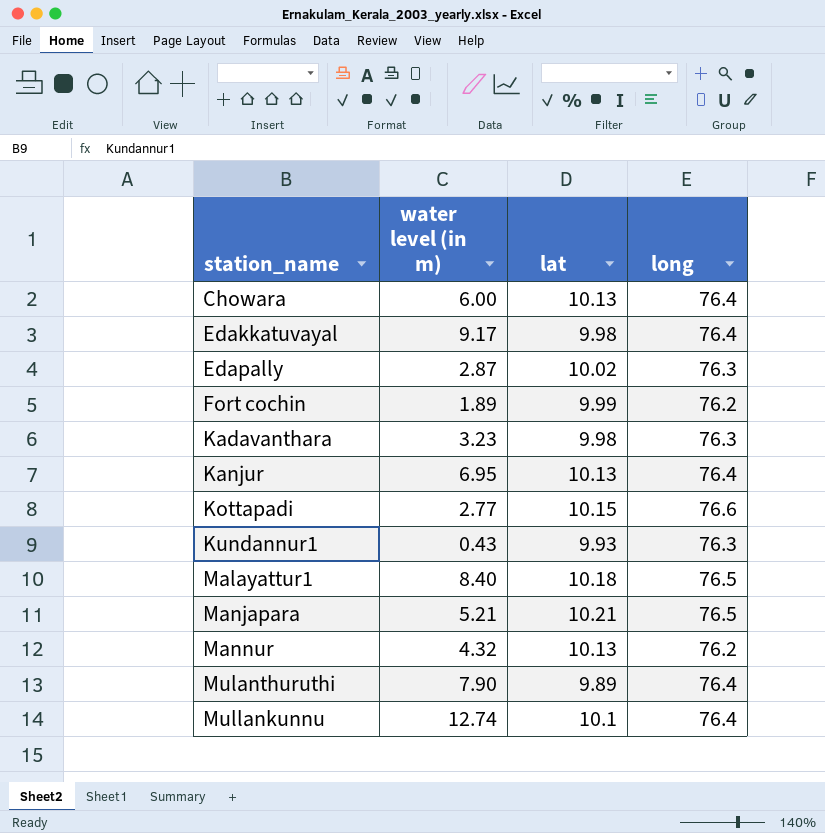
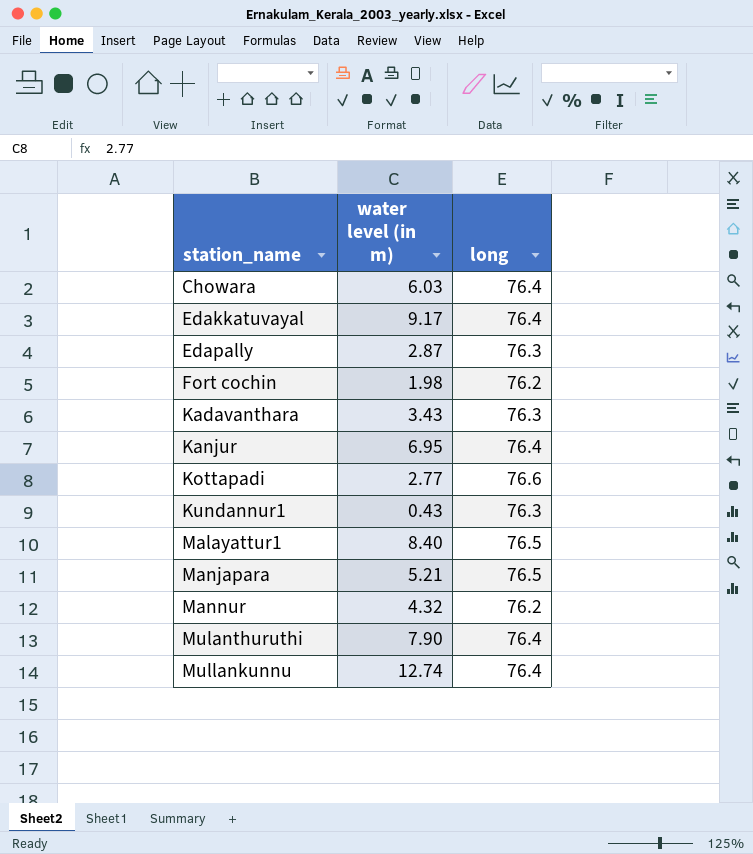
column lat | position: 3 -> none
Chowara | water level (in m): 6.00 -> 6.03
Fort cochin | water level (in m): 1.89 -> 1.98
Kadavanthara | water level (in m): 3.23 -> 3.43

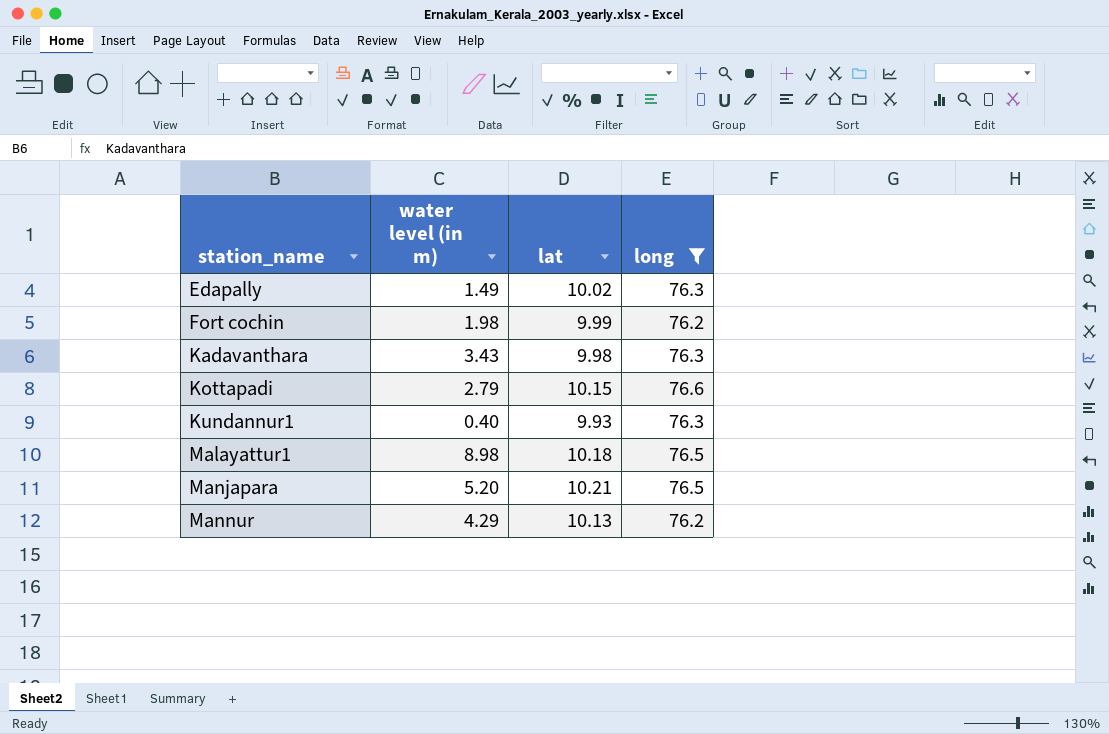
filter: none -> long != 76.4
column lat | position: none -> 3
Edapally | water level (in m): 2.87 -> 1.49
Kottapadi | water level (in m): 2.77 -> 2.79
Kundannur1 | water level (in m): 0.43 -> 0.40
Malayattur1 | water level (in m): 8.40 -> 8.98
Manjapara | water level (in m): 5.21 -> 5.20
Mannur | water level (in m): 4.32 -> 4.29

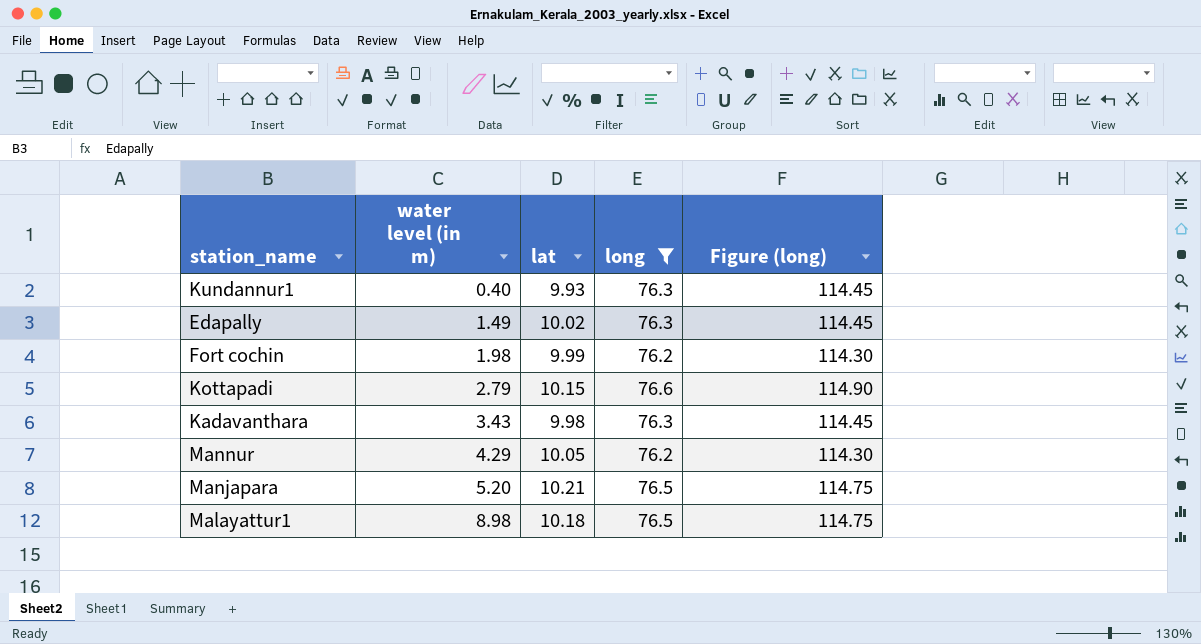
row order: station_name ascending -> water level (in m) ascending
column Figure (long) | formula: none -> [long] * 1.5
Mannur | lat: 10.13 -> 10.05

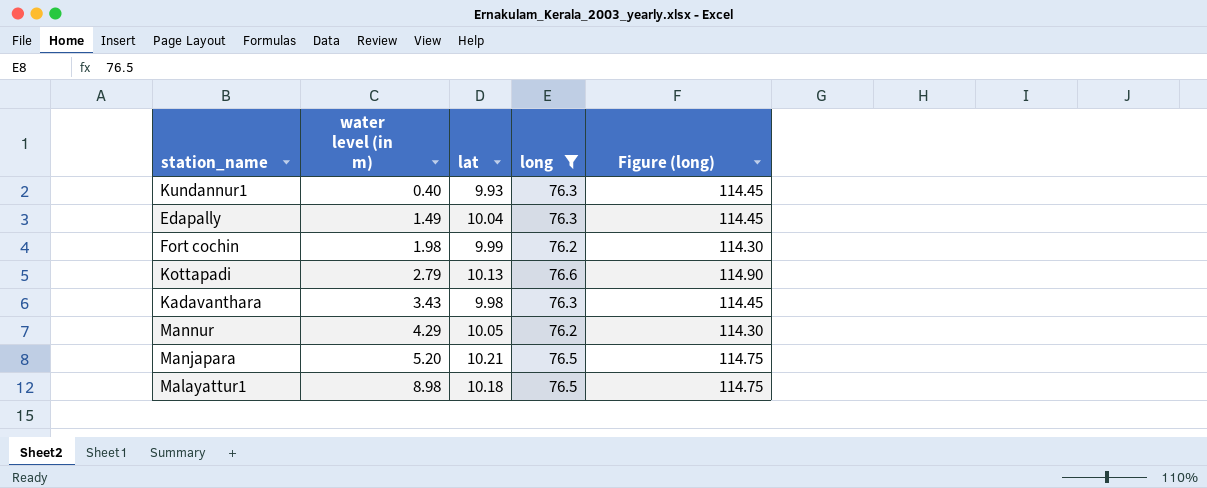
Edapally | lat: 10.02 -> 10.04
Kottapadi | lat: 10.15 -> 10.13

